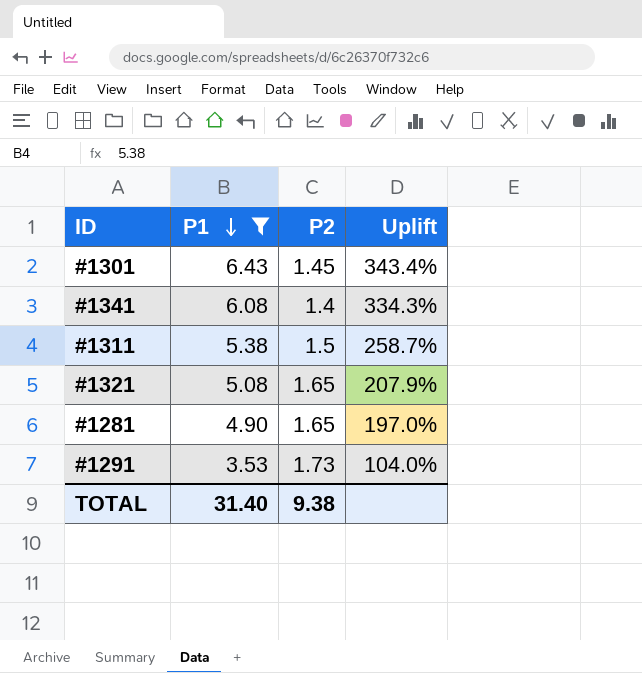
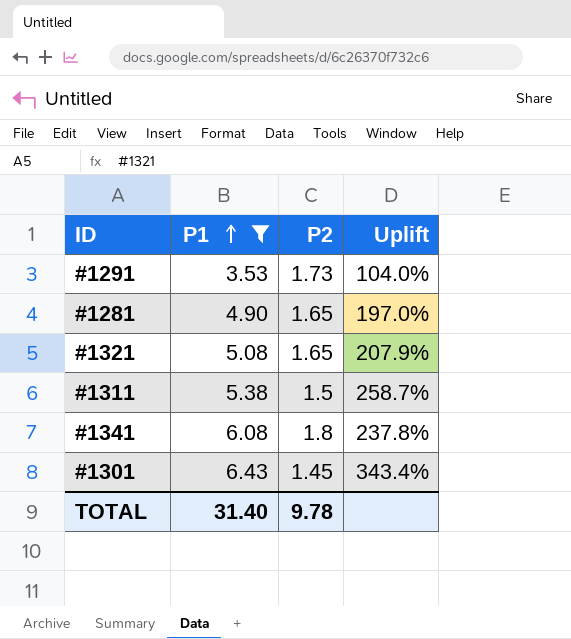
row order: P1 descending -> P1 ascending
#1341 | P2: 1.4 -> 1.8
#1341 | Uplift: 334.3% -> 237.8%
TOTAL | P2: 9.38 -> 9.78

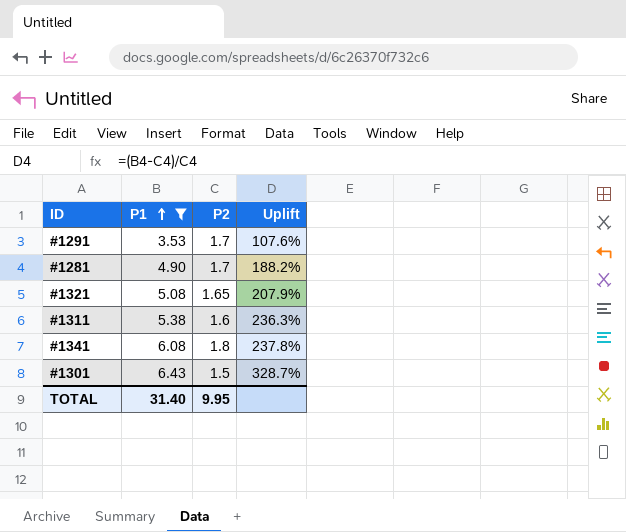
#1291 | P2: 1.73 -> 1.7
#1291 | Uplift: 104.0% -> 107.6%
#1281 | P2: 1.65 -> 1.7
#1281 | Uplift: 197.0% -> 188.2%
#1311 | P2: 1.5 -> 1.6
#1311 | Uplift: 258.7% -> 236.3%
#1301 | P2: 1.45 -> 1.5
#1301 | Uplift: 343.4% -> 328.7%
TOTAL | P2: 9.78 -> 9.95

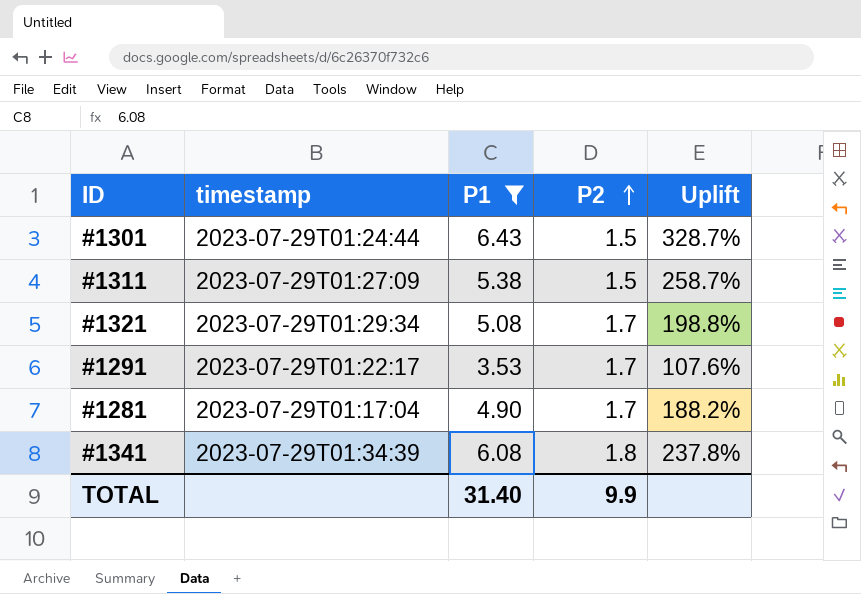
row order: P1 ascending -> P2 ascending
column timestamp | position: none -> 2
#1311 | P2: 1.6 -> 1.5
#1311 | Uplift: 236.3% -> 258.7%
#1321 | P2: 1.65 -> 1.7
#1321 | Uplift: 207.9% -> 198.8%
TOTAL | P2: 9.95 -> 9.9

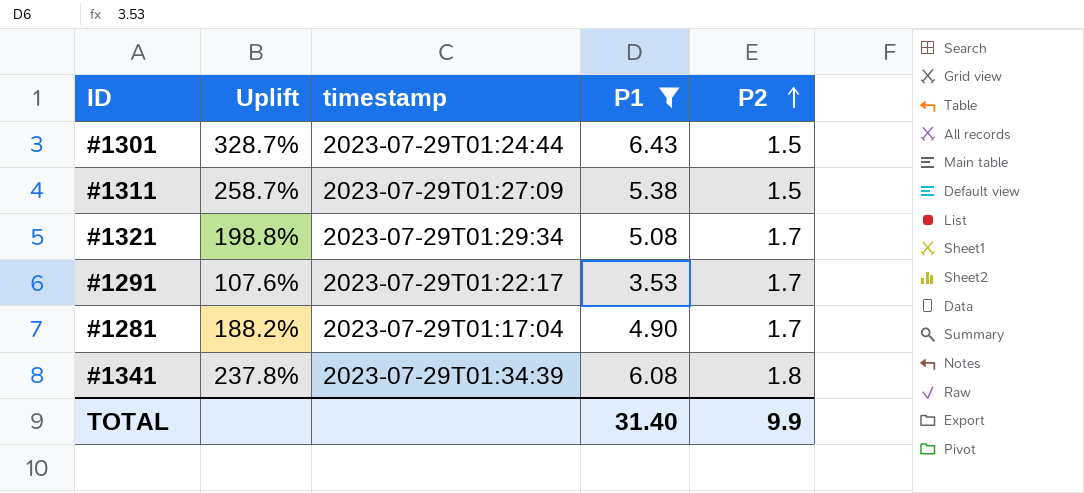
column Uplift | position: 5 -> 2

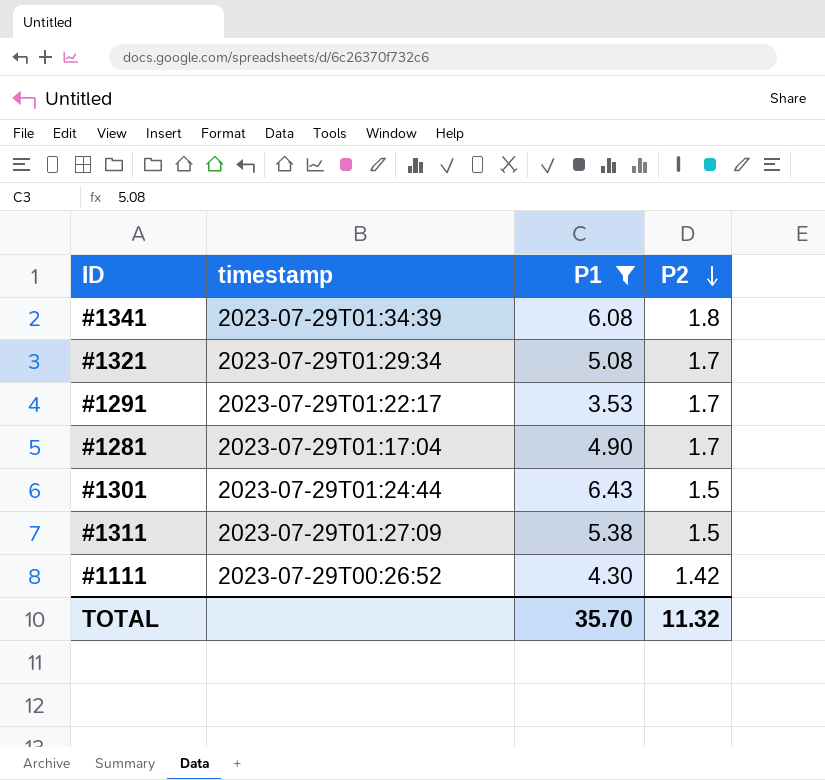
row order: P2 ascending -> P2 descending
column Uplift | formula: ([P1] - [P2]) / [P2] -> none
row #1111: none -> 2023-07-29T00:26:52 | 4.30 | 1.42
TOTAL | P1: 31.40 -> 35.70
TOTAL | P2: 9.9 -> 11.32

